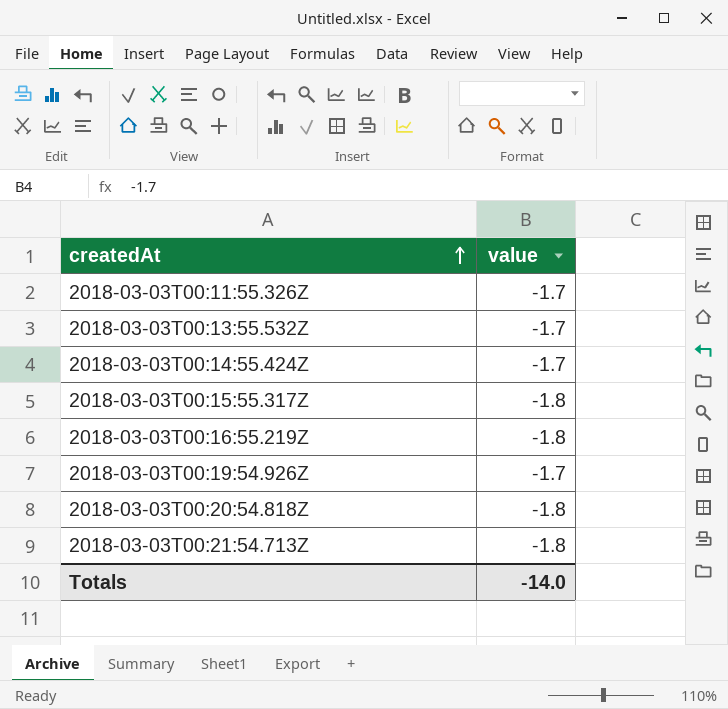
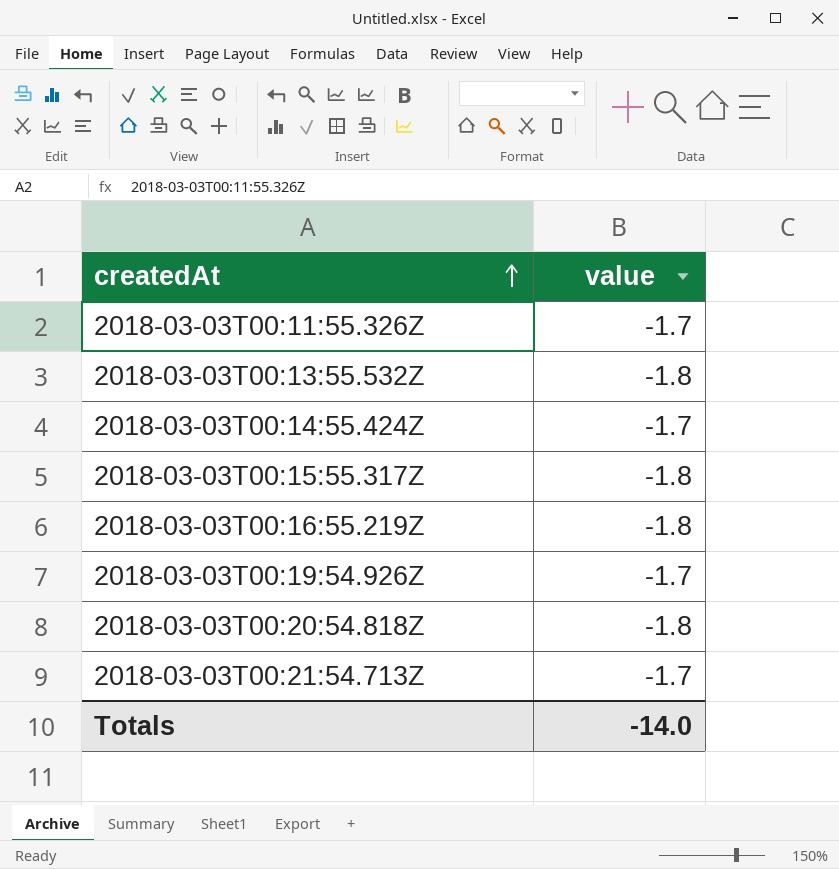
2018-03-03T00:13:55.532Z | value: -1.7 -> -1.8
2018-03-03T00:21:54.713Z | value: -1.8 -> -1.7

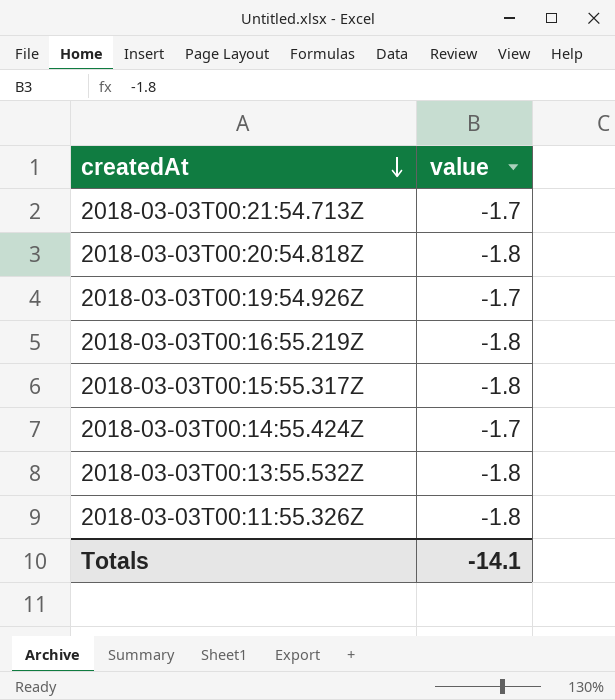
row order: createdAt ascending -> createdAt descending
2018-03-03T00:11:55.326Z | value: -1.7 -> -1.8
Totals | value: -14.0 -> -14.1

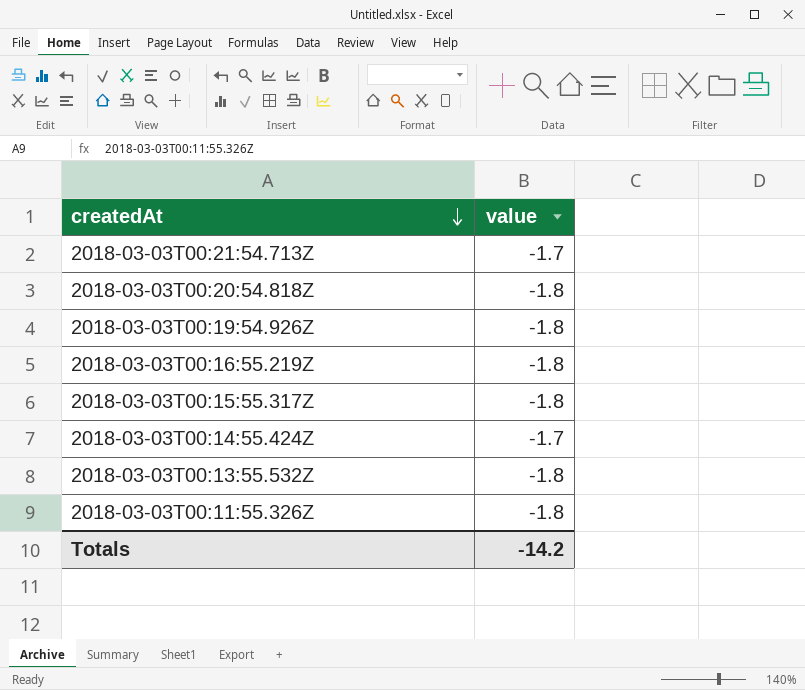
2018-03-03T00:19:54.926Z | value: -1.7 -> -1.8
Totals | value: -14.1 -> -14.2

